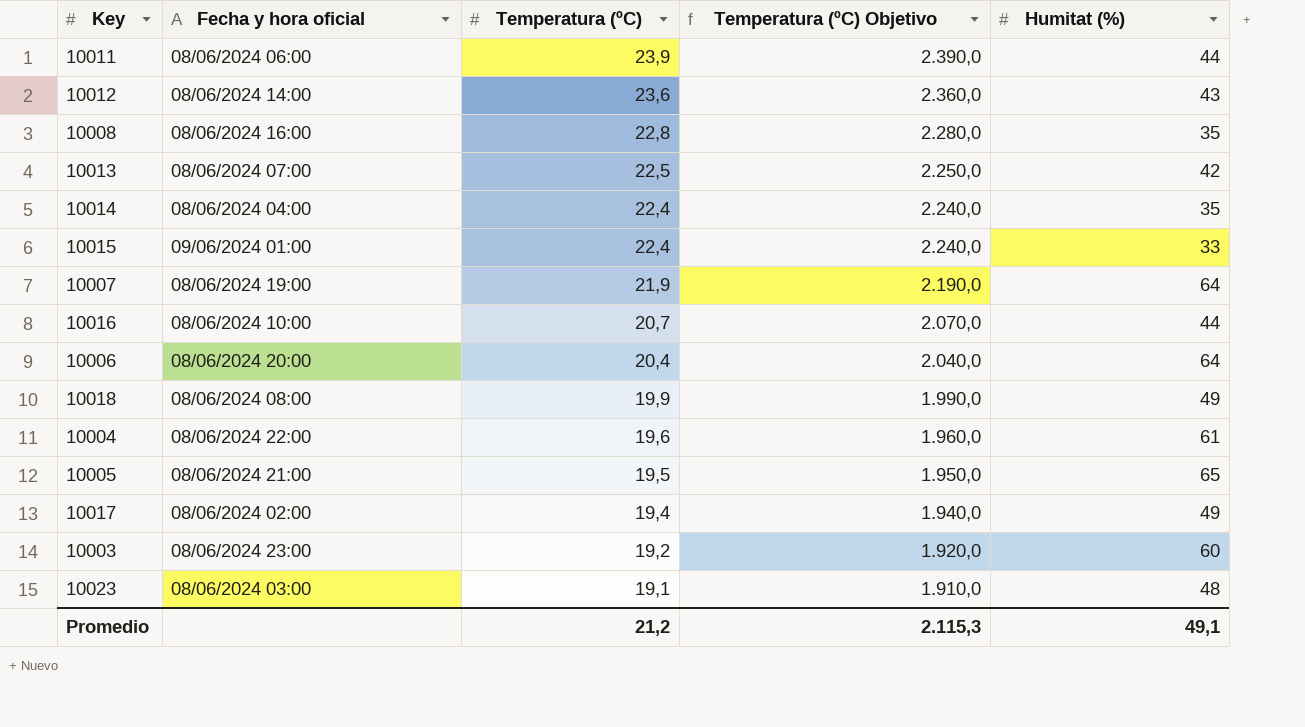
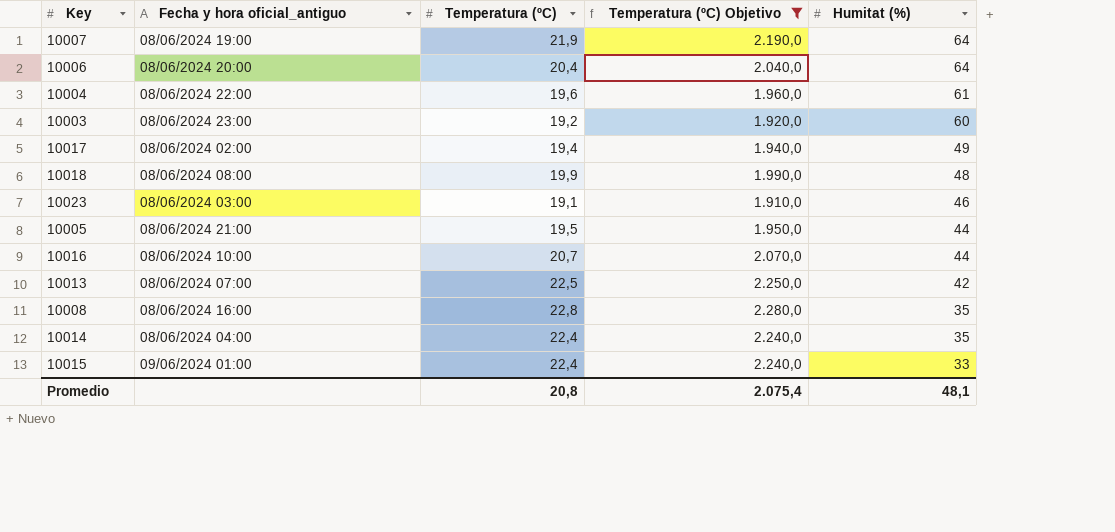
filter: none -> Temperatura (ºC) Objetivo <= 2.280,0
row order: Temperatura (ºC) descending -> Humitat (%) descending
column name: Fecha y hora oficial -> Fecha y hora oficial_antiguo
10018 | Humitat (%): 49 -> 48
10023 | Humitat (%): 48 -> 46
10005 | Humitat (%): 65 -> 44
Promedio | Temperatura (ºC): 21,2 -> 20,8
Promedio | Temperatura (ºC) Objetivo: 2.115,3 -> 2.075,4
Promedio | Humitat (%): 49,1 -> 48,1

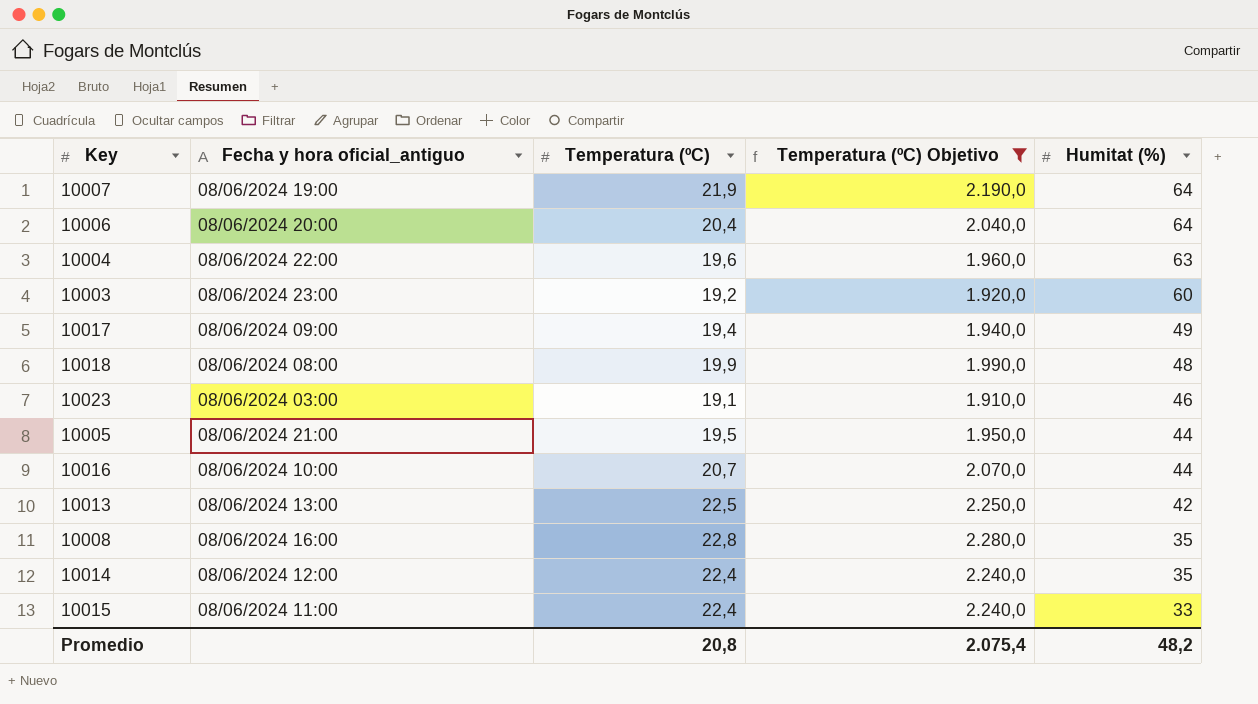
10004 | Humitat (%): 61 -> 63
10017 | Fecha y hora oficial_antiguo: 08/06/2024 02:00 -> 08/06/2024 09:00
10013 | Fecha y hora oficial_antiguo: 08/06/2024 07:00 -> 08/06/2024 13:00
10014 | Fecha y hora oficial_antiguo: 08/06/2024 04:00 -> 08/06/2024 12:00
10015 | Fecha y hora oficial_antiguo: 09/06/2024 01:00 -> 08/06/2024 11:00
Promedio | Humitat (%): 48,1 -> 48,2

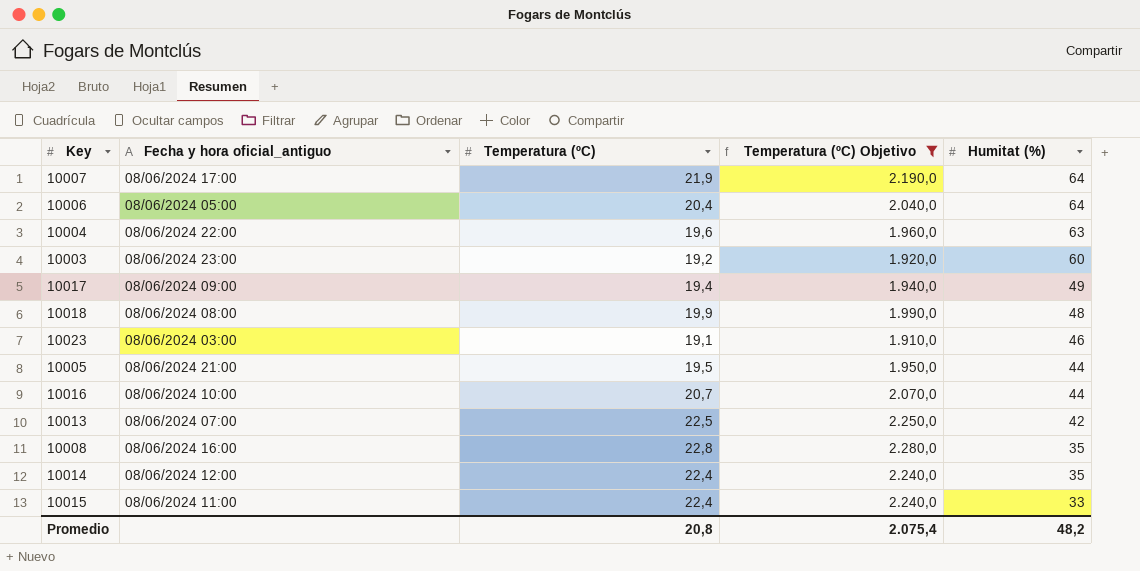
10007 | Fecha y hora oficial_antiguo: 08/06/2024 19:00 -> 08/06/2024 17:00
10006 | Fecha y hora oficial_antiguo: 08/06/2024 20:00 -> 08/06/2024 05:00
10013 | Fecha y hora oficial_antiguo: 08/06/2024 13:00 -> 08/06/2024 07:00

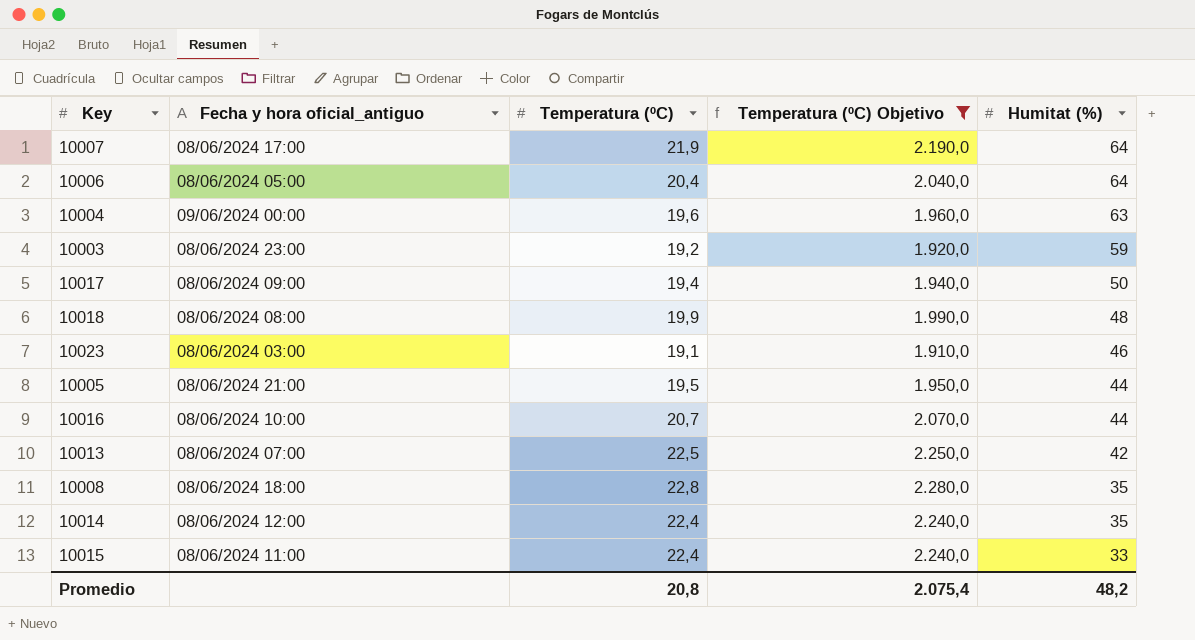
10004 | Fecha y hora oficial_antiguo: 08/06/2024 22:00 -> 09/06/2024 00:00
10003 | Humitat (%): 60 -> 59
10017 | Humitat (%): 49 -> 50
10008 | Fecha y hora oficial_antiguo: 08/06/2024 16:00 -> 08/06/2024 18:00

